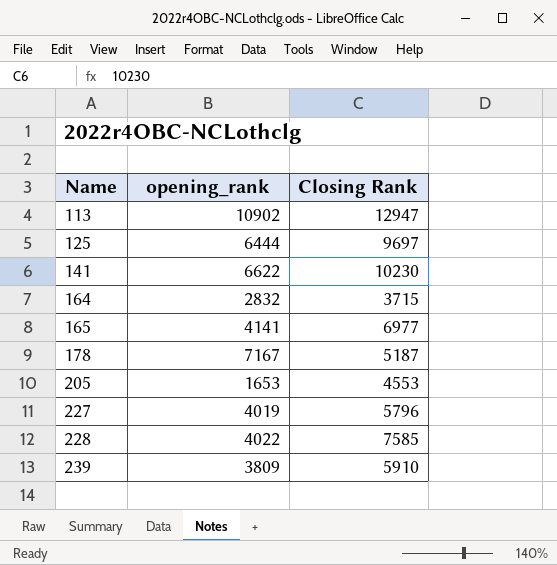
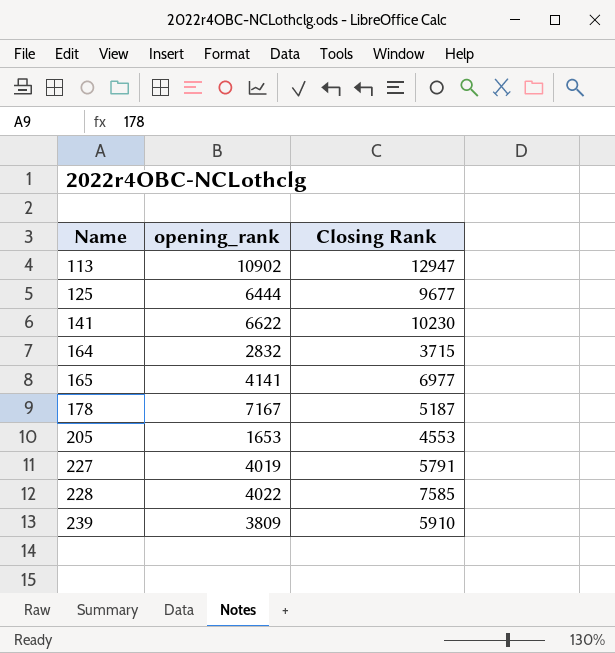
125 | Closing Rank: 9697 -> 9677
227 | Closing Rank: 5796 -> 5791

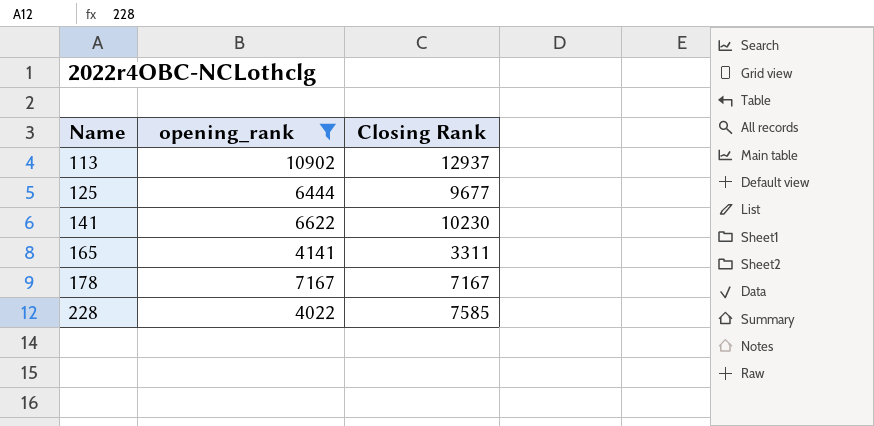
filter: none -> opening_rank >= 4022
113 | Closing Rank: 12947 -> 12937
165 | Closing Rank: 6977 -> 3311
178 | Closing Rank: 5187 -> 7167

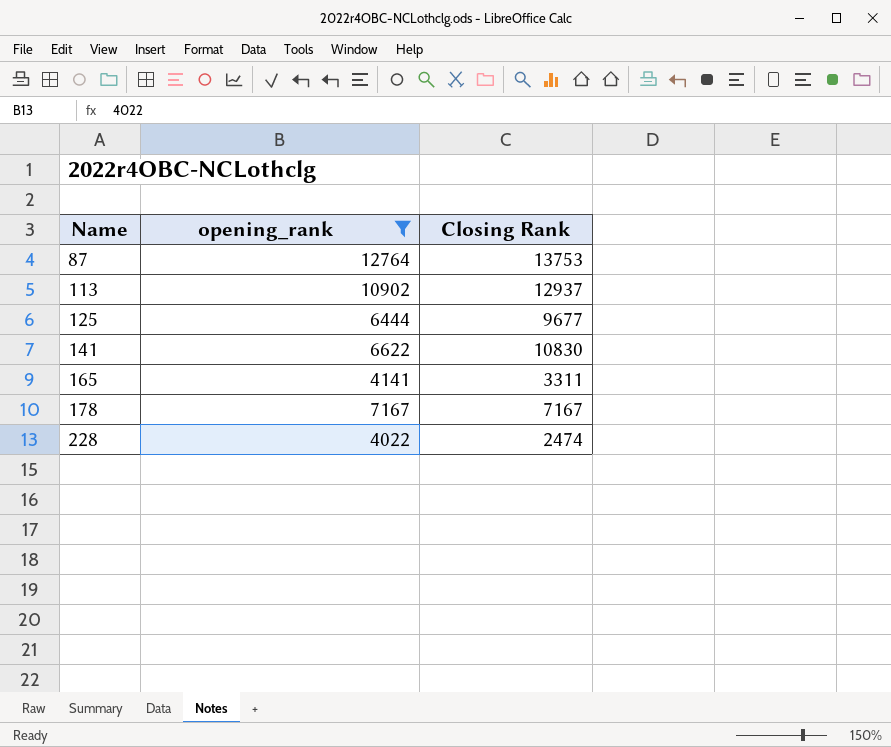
row 87: none -> 12764 | 13753
141 | Closing Rank: 10230 -> 10830
228 | Closing Rank: 7585 -> 2474

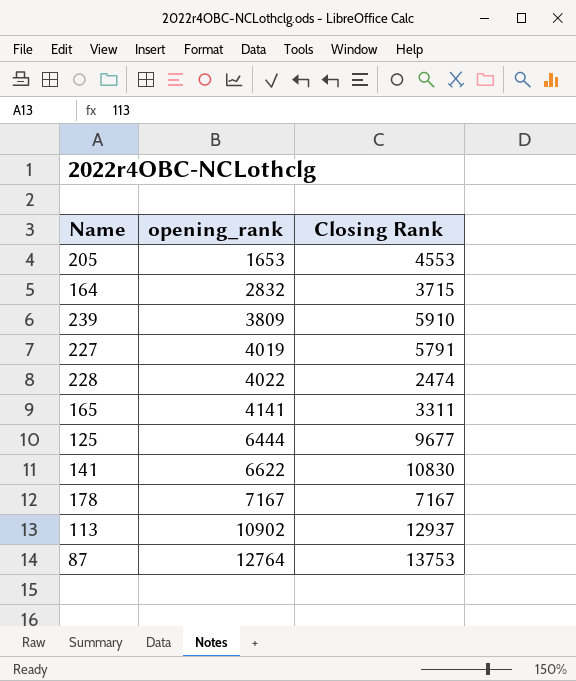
filter: opening_rank >= 4022 -> none
row order: Name ascending -> opening_rank ascending

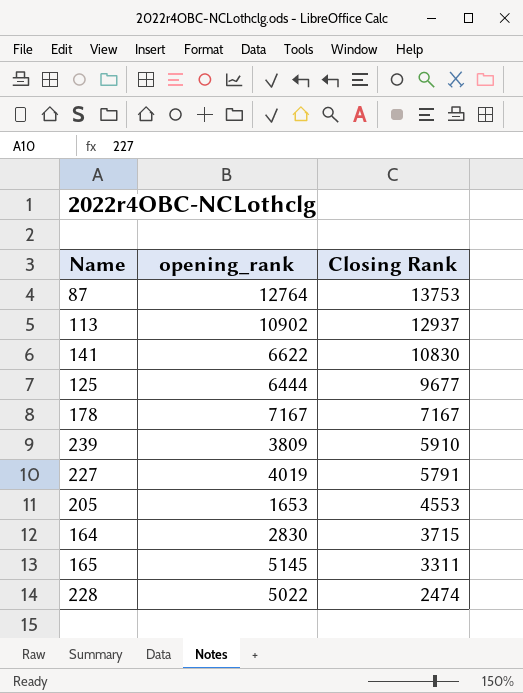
row order: opening_rank ascending -> Closing Rank descending
164 | opening_rank: 2832 -> 2830
165 | opening_rank: 4141 -> 5145
228 | opening_rank: 4022 -> 5022

